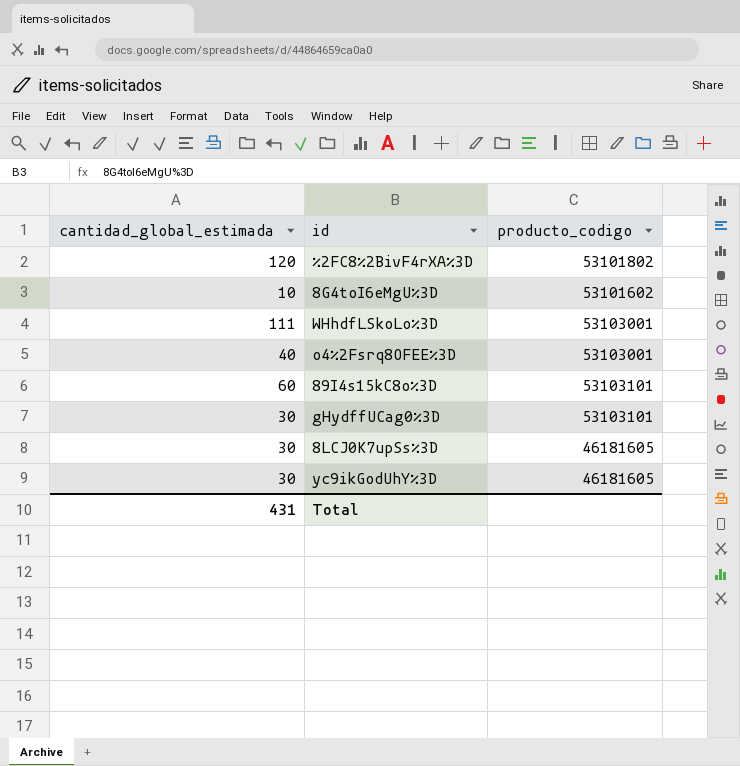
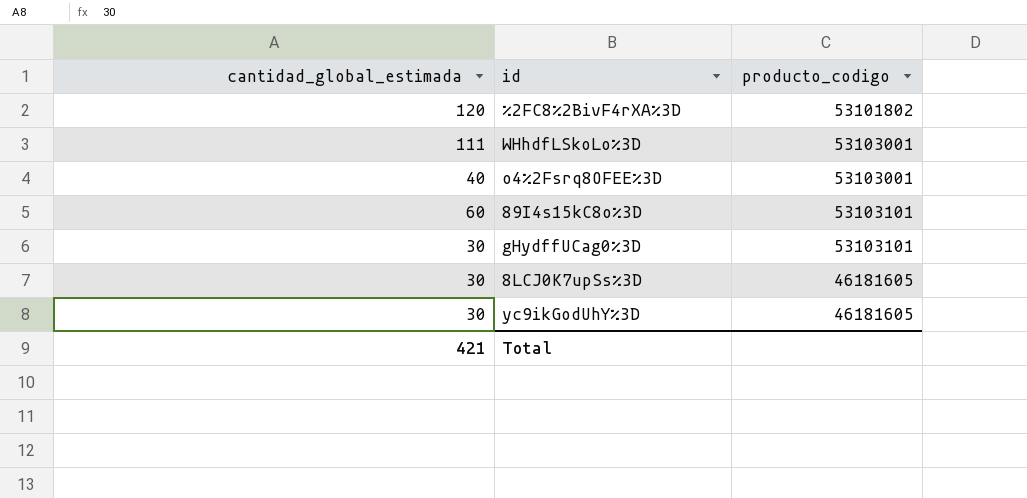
row 8G4toI6eMgU%3D: 10 | 53101602 -> none
Total | cantidad_global_estimada: 431 -> 421

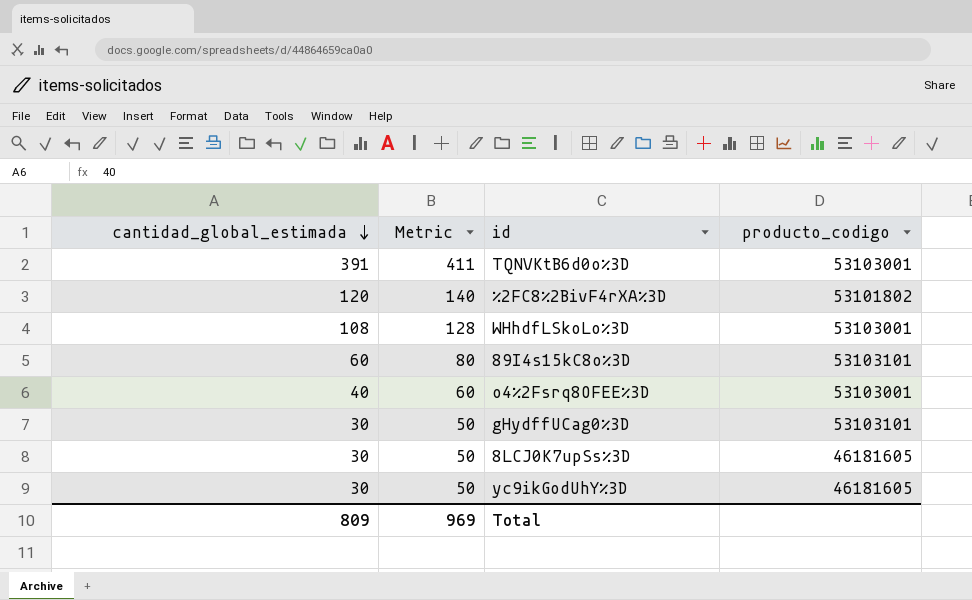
row order: none -> cantidad_global_estimada descending
column Metric | formula: none -> [cantidad_global_estimada] + 20
row TQNVKtB6d0o%3D: none -> 391 | 411 | 53103001
WHhdfLSkoLo%3D | cantidad_global_estimada: 111 -> 108
Total | cantidad_global_estimada: 421 -> 809

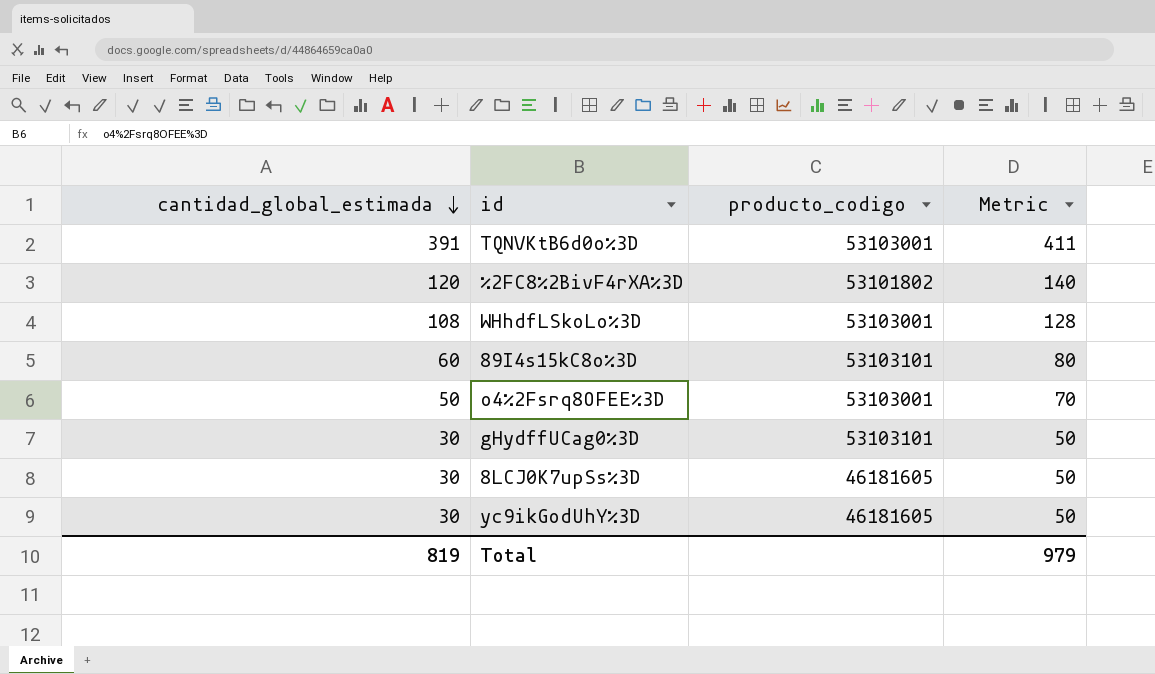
column Metric | position: 2 -> 4
o4%2Fsrq8OFEE%3D | cantidad_global_estimada: 40 -> 50
o4%2Fsrq8OFEE%3D | Metric: 60 -> 70
Total | cantidad_global_estimada: 809 -> 819
Total | Metric: 969 -> 979

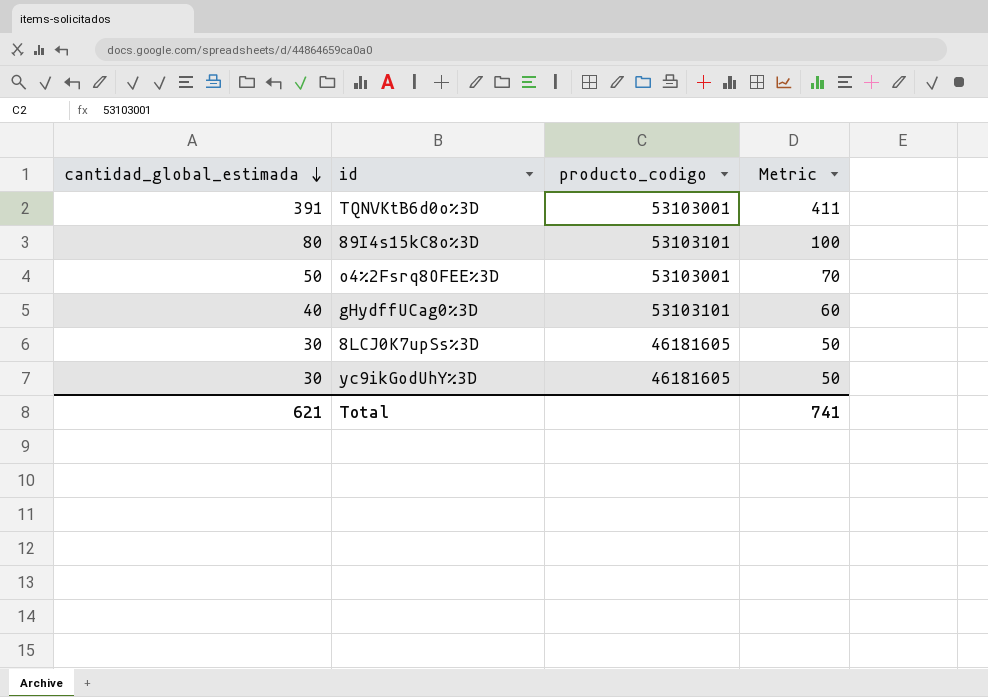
row %2FC8%2BivF4rXA%3D: 120 | 53101802 | 140 -> none
row WHhdfLSkoLo%3D: 108 | 53103001 | 128 -> none
89I4s15kC8o%3D | cantidad_global_estimada: 60 -> 80
89I4s15kC8o%3D | Metric: 80 -> 100
gHydffUCag0%3D | cantidad_global_estimada: 30 -> 40
gHydffUCag0%3D | Metric: 50 -> 60
Total | cantidad_global_estimada: 819 -> 621
Total | Metric: 979 -> 741

